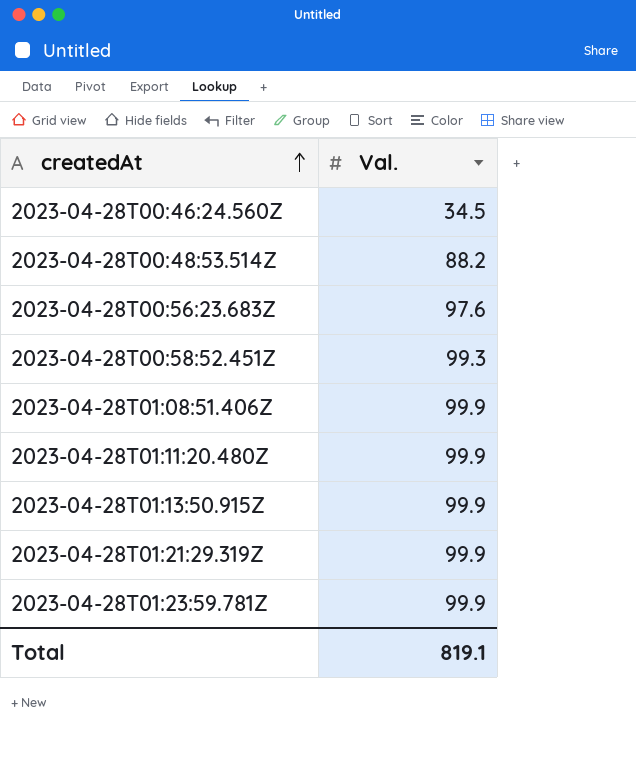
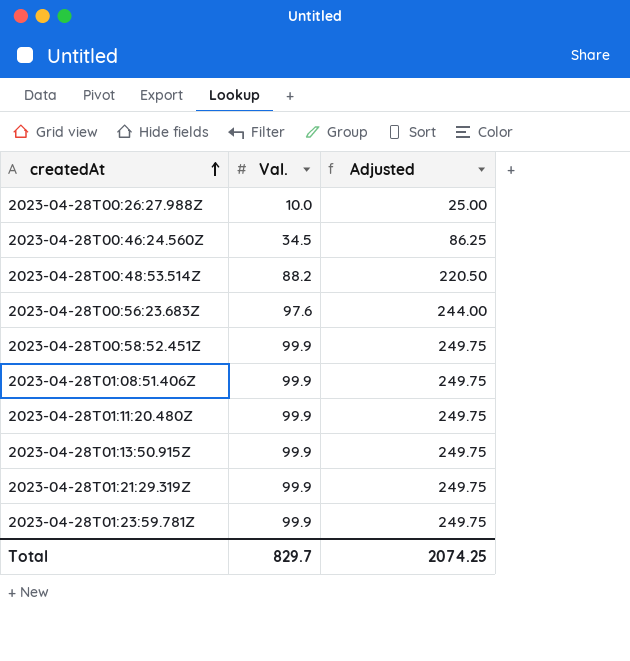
column Adjusted | formula: none -> [Val.] * 2.5
row 2023-04-28T00:26:27.988Z: none -> 10.0 | 25.00
2023-04-28T00:58:52.451Z | Val.: 99.3 -> 99.9
Total | Val.: 819.1 -> 829.7

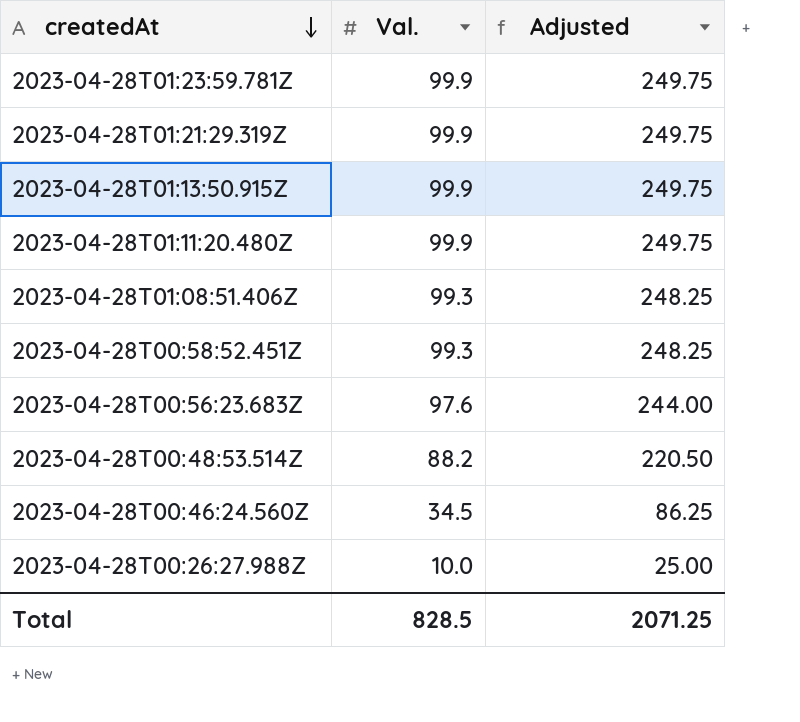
row order: createdAt ascending -> createdAt descending
2023-04-28T01:08:51.406Z | Val.: 99.9 -> 99.3
2023-04-28T01:08:51.406Z | Adjusted: 249.75 -> 248.25
2023-04-28T00:58:52.451Z | Val.: 99.9 -> 99.3
2023-04-28T00:58:52.451Z | Adjusted: 249.75 -> 248.25
Total | Val.: 829.7 -> 828.5
Total | Adjusted: 2074.25 -> 2071.25

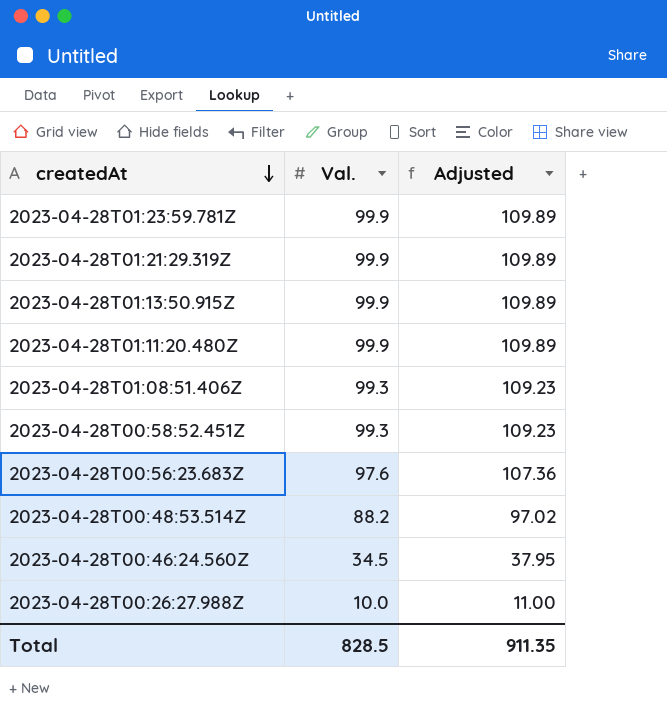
column Adjusted | formula: [Val.] * 2.5 -> [Val.] * 1.1
Total | Adjusted: 2071.25 -> 911.35

